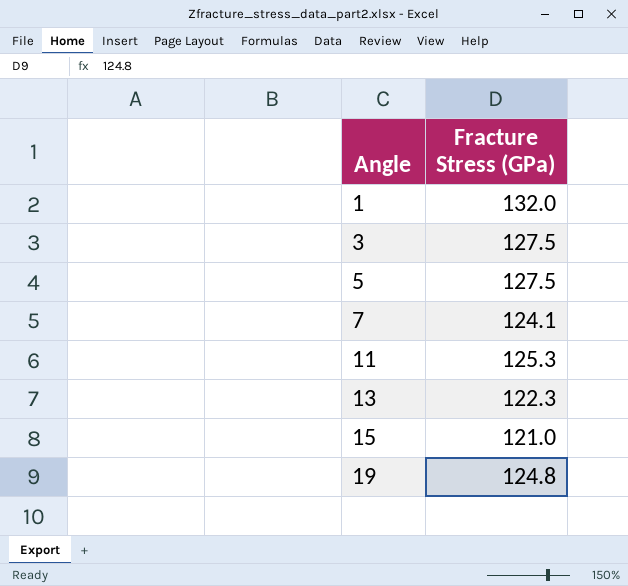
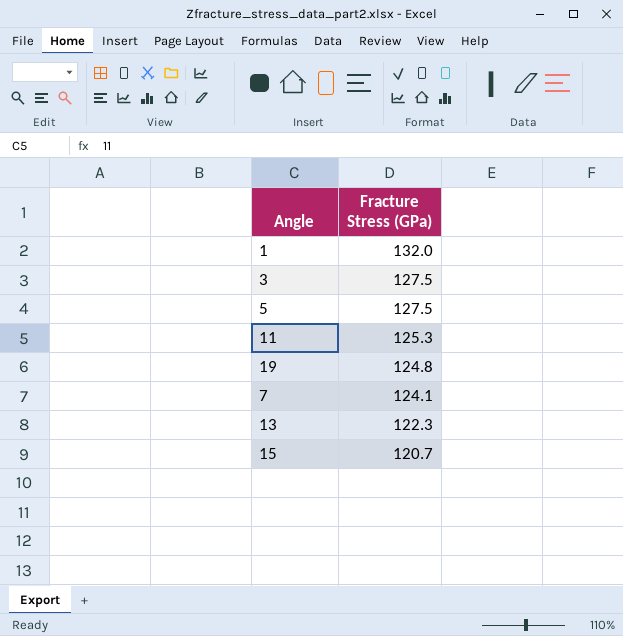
row order: Angle ascending -> Fracture Stress (GPa) descending
15 | Fracture Stress (GPa): 121.0 -> 120.7

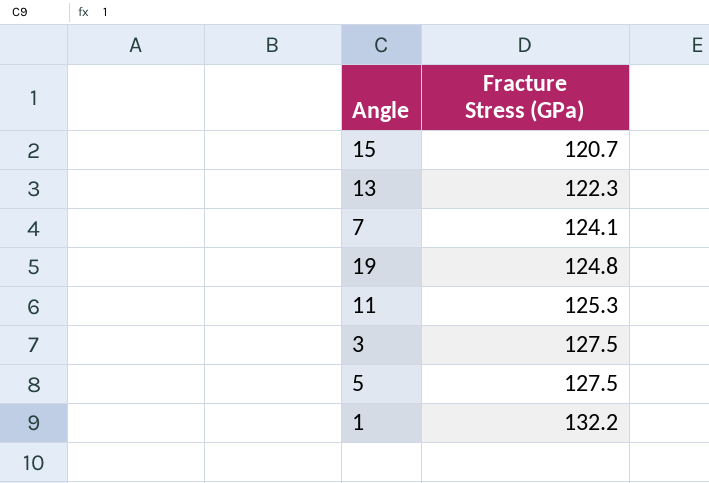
row order: Fracture Stress (GPa) descending -> Fracture Stress (GPa) ascending
1 | Fracture Stress (GPa): 132.0 -> 132.2

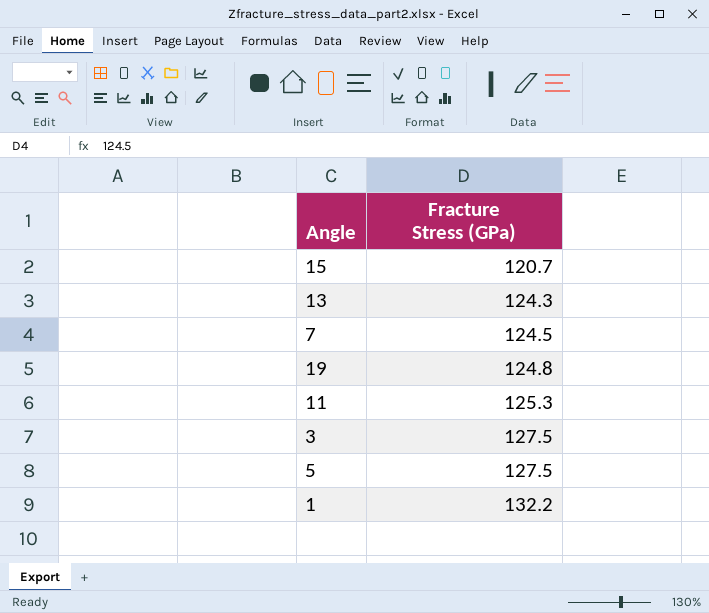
13 | Fracture Stress (GPa): 122.3 -> 124.3
7 | Fracture Stress (GPa): 124.1 -> 124.5

